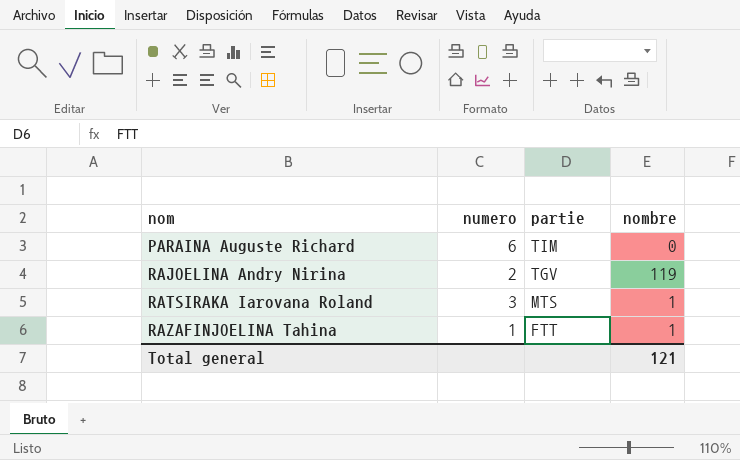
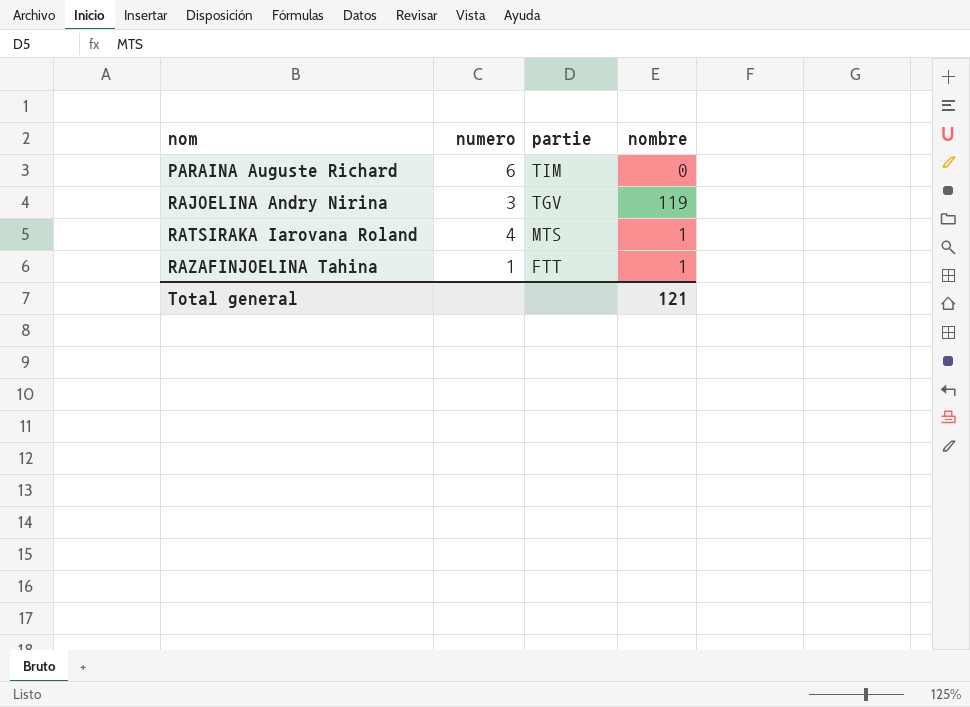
RAJOELINA Andry Nirina | numero: 2 -> 3
RATSIRAKA Iarovana Roland | numero: 3 -> 4

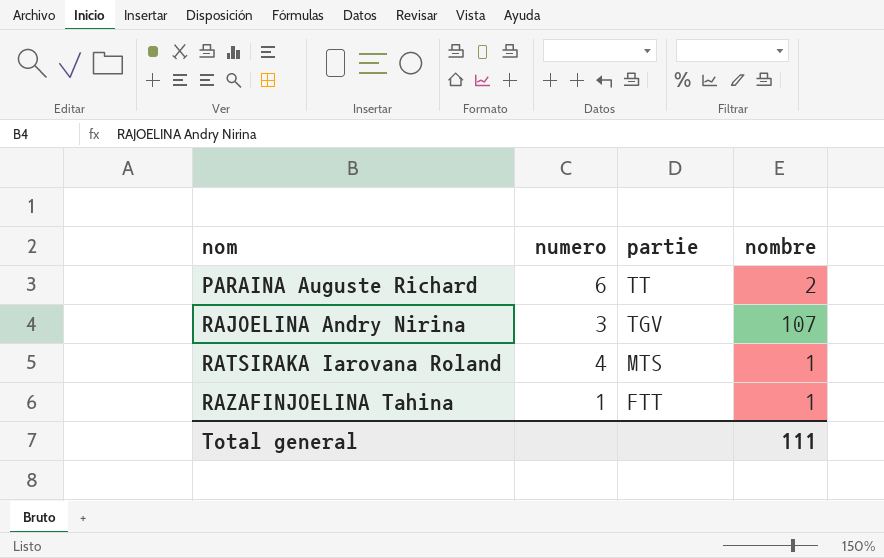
PARAINA Auguste Richard | partie: TIM -> TT
PARAINA Auguste Richard | nombre: 0 -> 2
RAJOELINA Andry Nirina | nombre: 119 -> 107
Total general | nombre: 121 -> 111

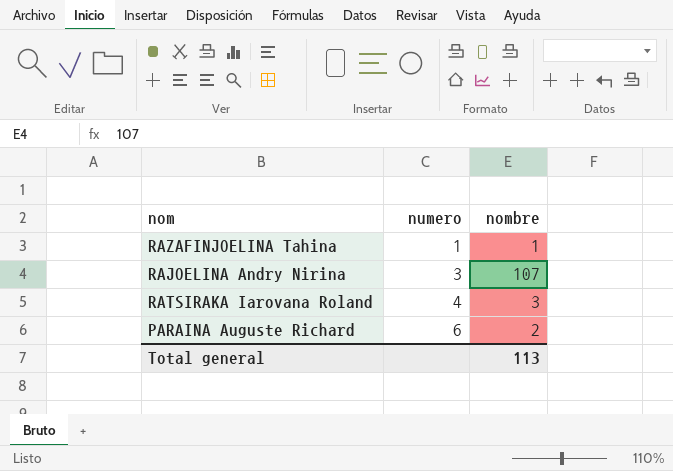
row order: nom ascending -> numero ascending
column partie | position: 3 -> none
RATSIRAKA Iarovana Roland | nombre: 1 -> 3
Total general | nombre: 111 -> 113

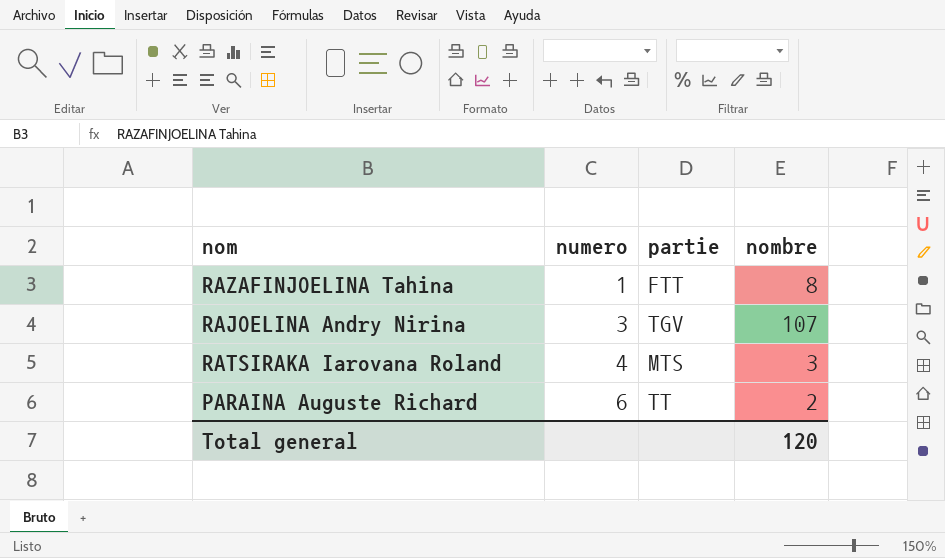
column partie | position: none -> 3
RAZAFINJOELINA Tahina | nombre: 1 -> 8
Total general | nombre: 113 -> 120

